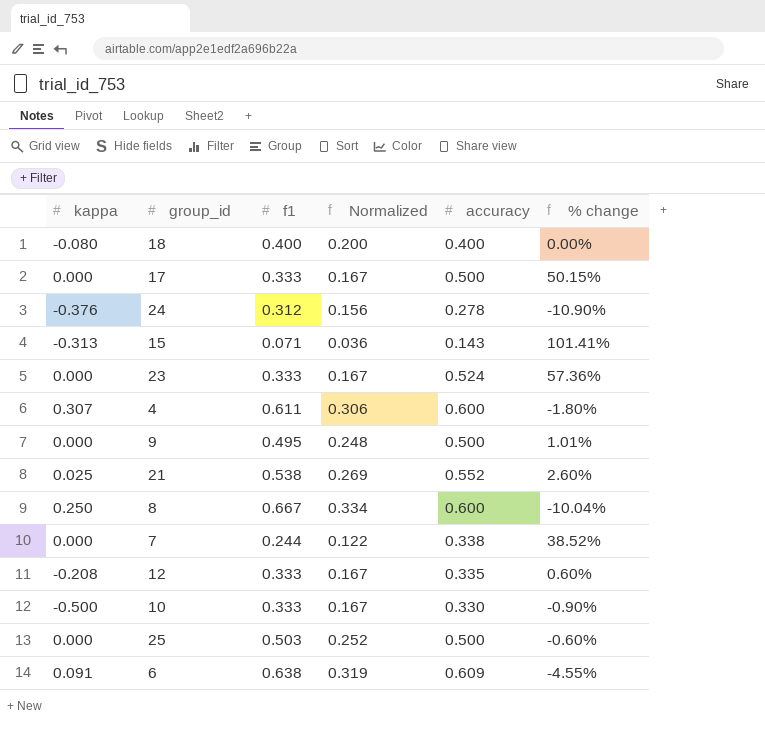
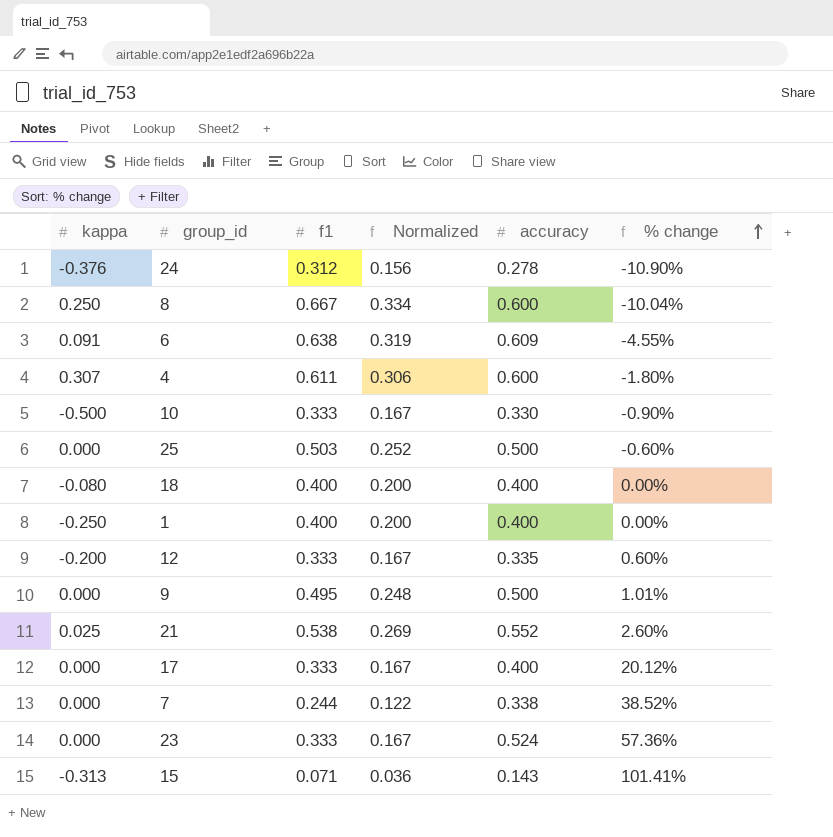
row order: none -> % change ascending
row 1: none -> -0.250 | 0.400 | 0.200 | 0.400 | 0.00%
12 | kappa: -0.208 -> -0.200
17 | accuracy: 0.500 -> 0.400
17 | % change: 50.15% -> 20.12%

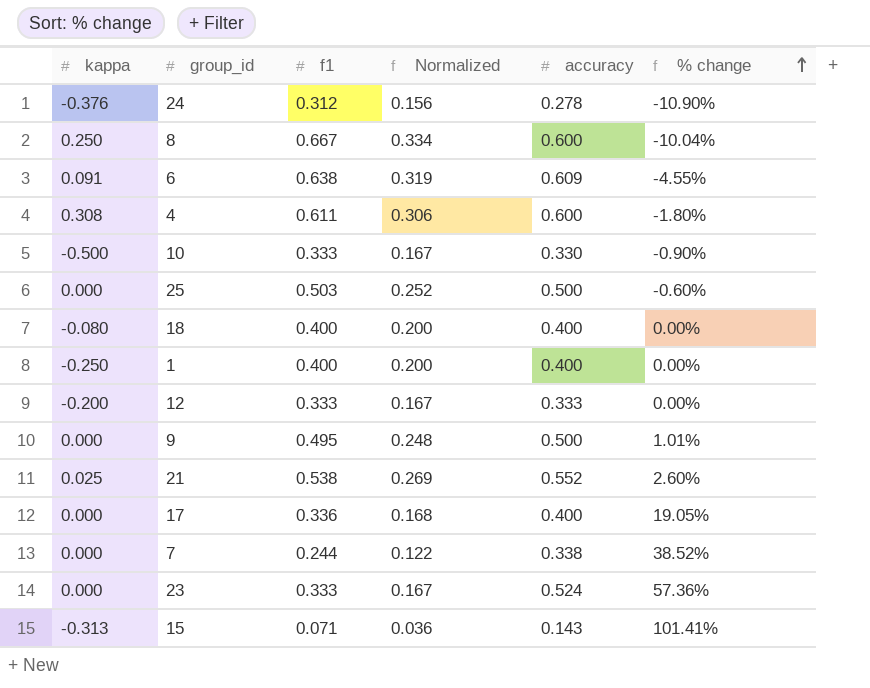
4 | kappa: 0.307 -> 0.308
12 | accuracy: 0.335 -> 0.333
12 | % change: 0.60% -> 0.00%
17 | f1: 0.333 -> 0.336
17 | Normalized: 0.167 -> 0.168
17 | % change: 20.12% -> 19.05%

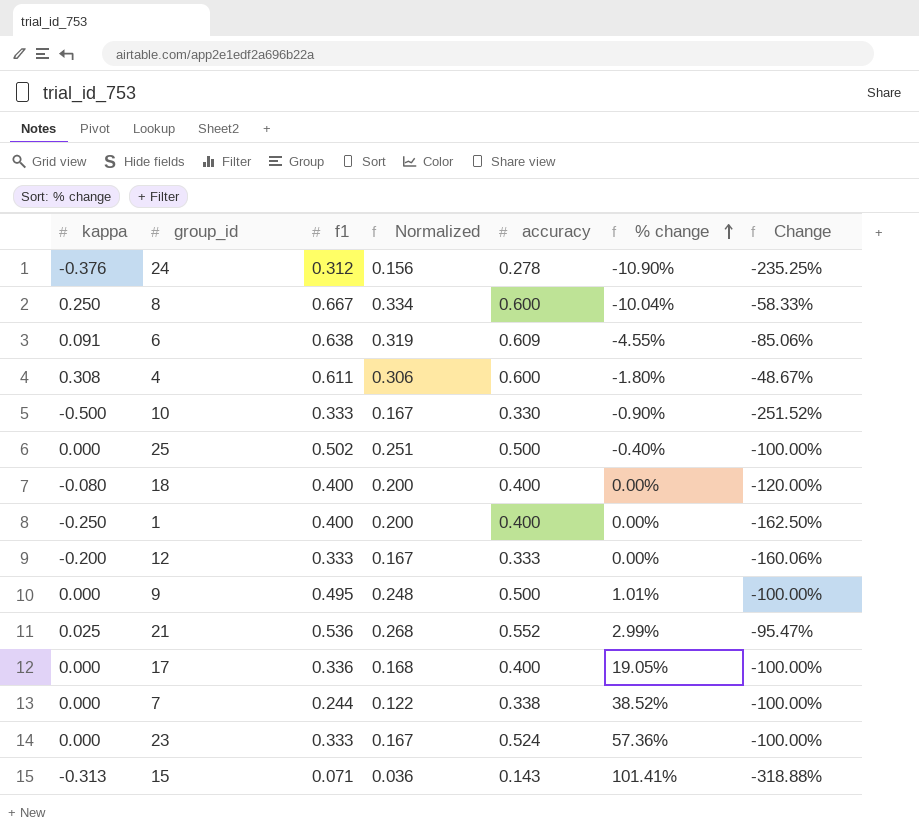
column Change | formula: none -> ([kappa] - [accuracy]) / [accuracy]
25 | f1: 0.503 -> 0.502
25 | Normalized: 0.252 -> 0.251
25 | % change: -0.60% -> -0.40%
21 | f1: 0.538 -> 0.536
21 | Normalized: 0.269 -> 0.268
21 | % change: 2.60% -> 2.99%

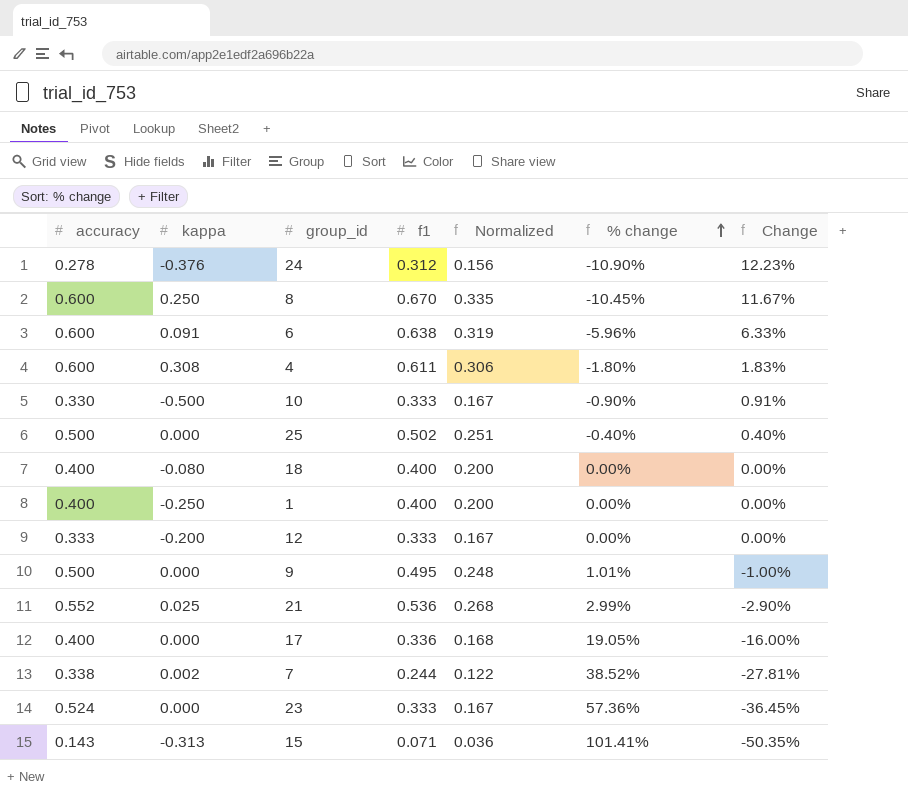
column accuracy | position: 5 -> 1
column Change | formula: ([kappa] - [accuracy]) / [accuracy] -> ([f1] - [accuracy]) / [accuracy]
8 | f1: 0.667 -> 0.670
8 | Normalized: 0.334 -> 0.335
8 | % change: -10.04% -> -10.45%
6 | accuracy: 0.609 -> 0.600
6 | % change: -4.55% -> -5.96%
7 | kappa: 0.000 -> 0.002

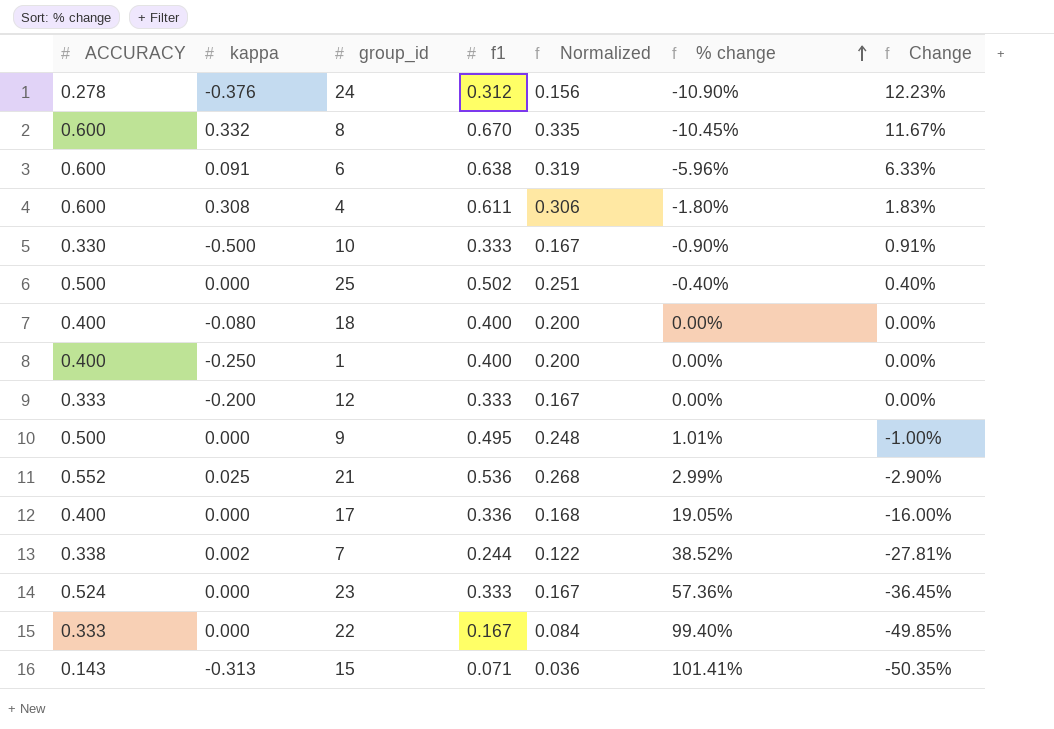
column name: accuracy -> ACCURACY
8 | kappa: 0.250 -> 0.332
row 22: none -> 0.333 | 0.000 | 0.167 | 0.084 | 99.40% | -49.85%

